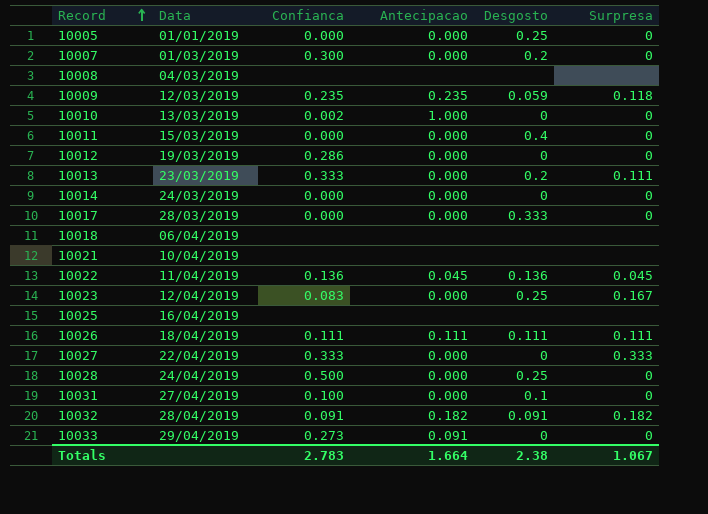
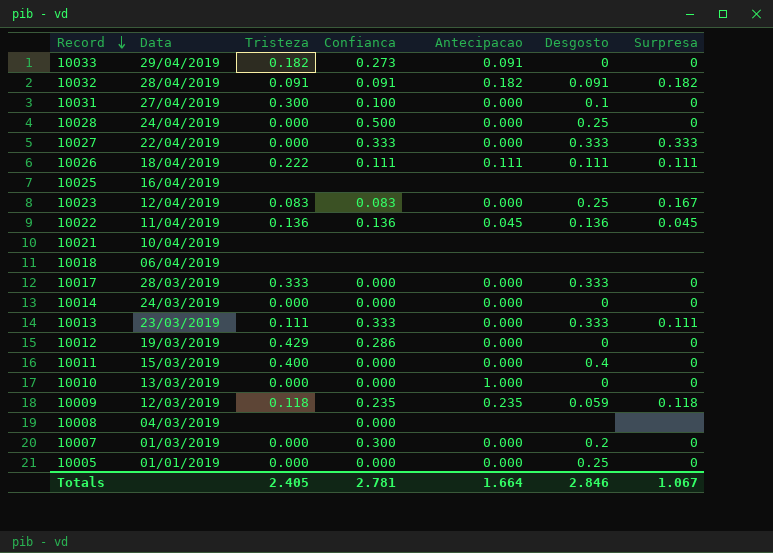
row order: Record ascending -> Record descending
column Tristeza | position: none -> 3
10027 | Desgosto: 0 -> 0.333
10013 | Desgosto: 0.2 -> 0.333
10010 | Confianca: 0.002 -> 0.000
10008 | Confianca: none -> 0.000
Totals | Confianca: 2.783 -> 2.781
Totals | Desgosto: 2.38 -> 2.846

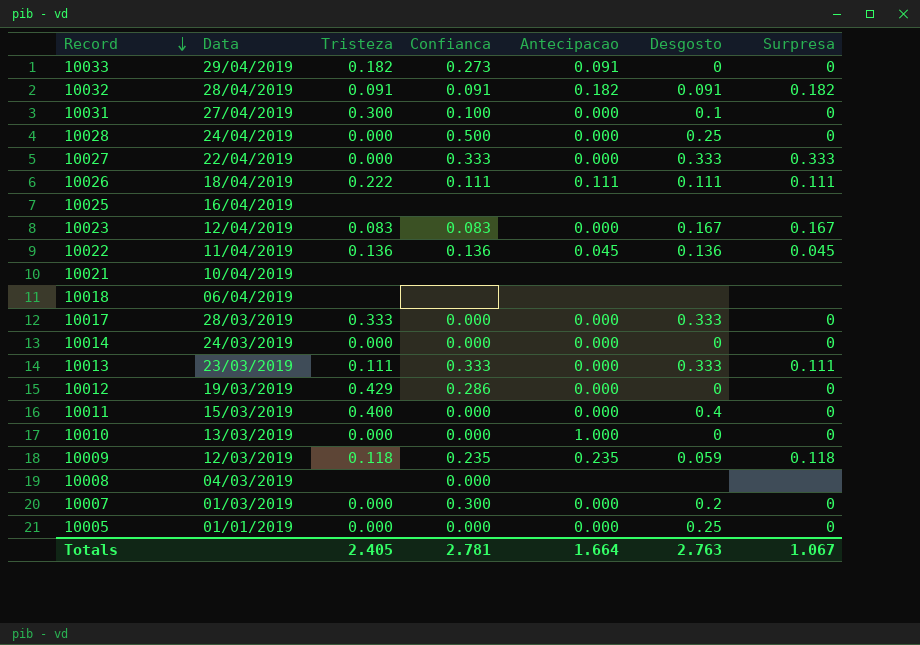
10023 | Desgosto: 0.25 -> 0.167
Totals | Desgosto: 2.846 -> 2.763

